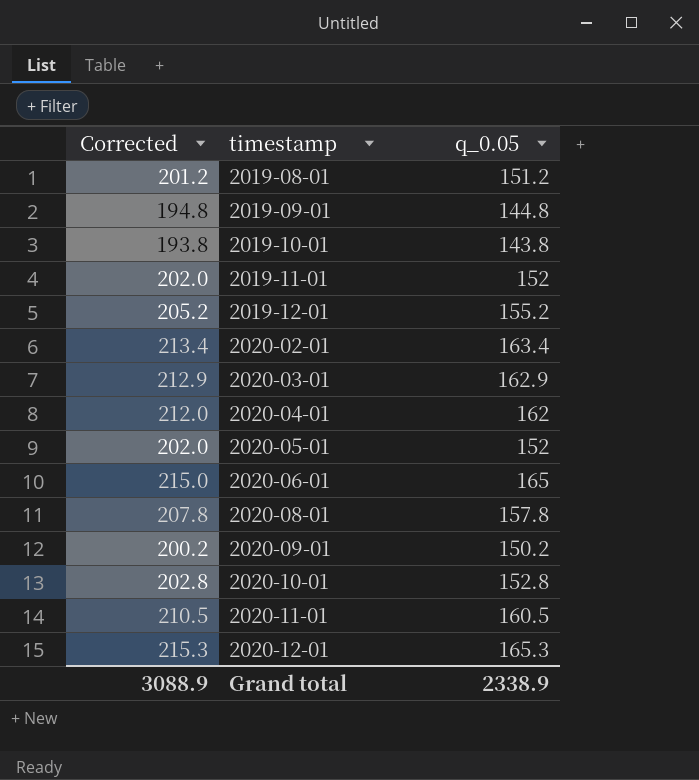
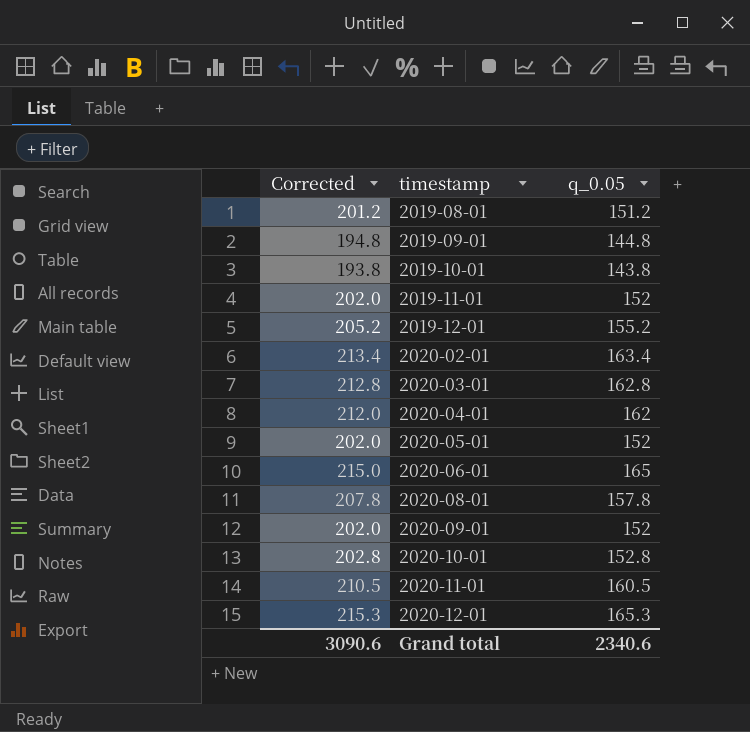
2020-03-01 | Corrected: 212.9 -> 212.8
2020-03-01 | q_0.05: 162.9 -> 162.8
2020-09-01 | Corrected: 200.2 -> 202.0
2020-09-01 | q_0.05: 150.2 -> 152
Grand total | Corrected: 3088.9 -> 3090.6
Grand total | q_0.05: 2338.9 -> 2340.6

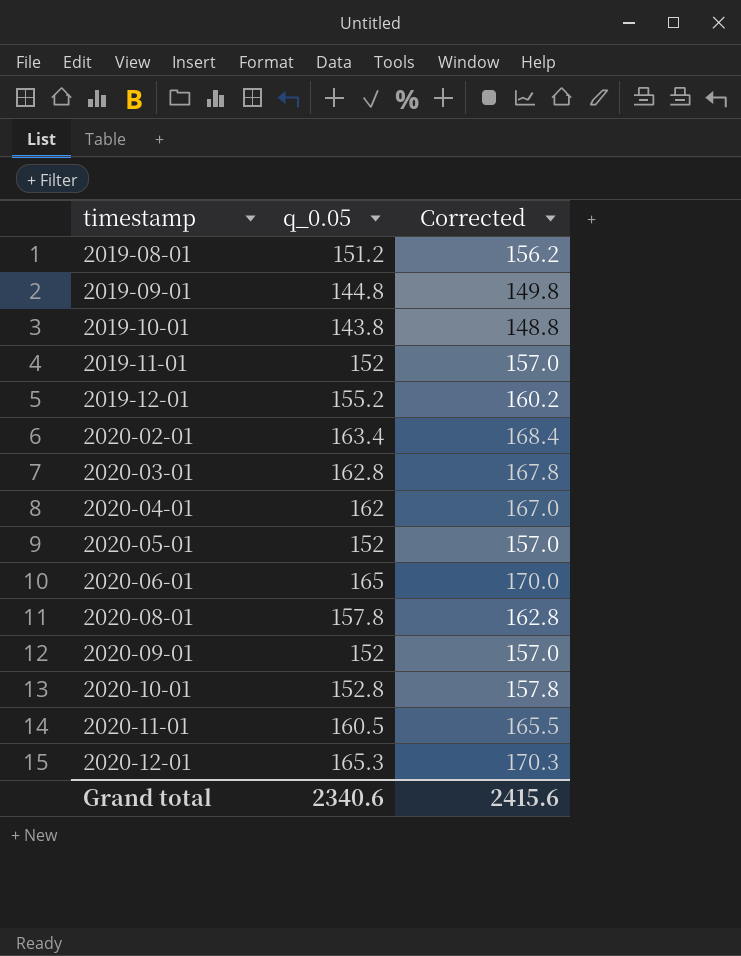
column Corrected | formula: [q_0.05] + 50 -> [q_0.05] + 5
column Corrected | position: 1 -> 3
Grand total | Corrected: 3090.6 -> 2415.6

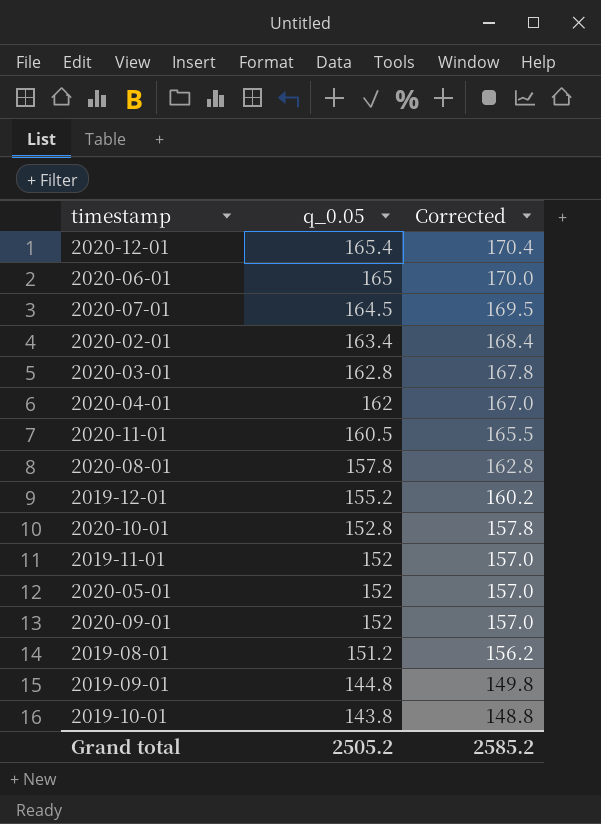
row order: timestamp ascending -> q_0.05 descending
2020-12-01 | q_0.05: 165.3 -> 165.4
2020-12-01 | Corrected: 170.3 -> 170.4
row 2020-07-01: none -> 164.5 | 169.5
Grand total | q_0.05: 2340.6 -> 2505.2
Grand total | Corrected: 2415.6 -> 2585.2

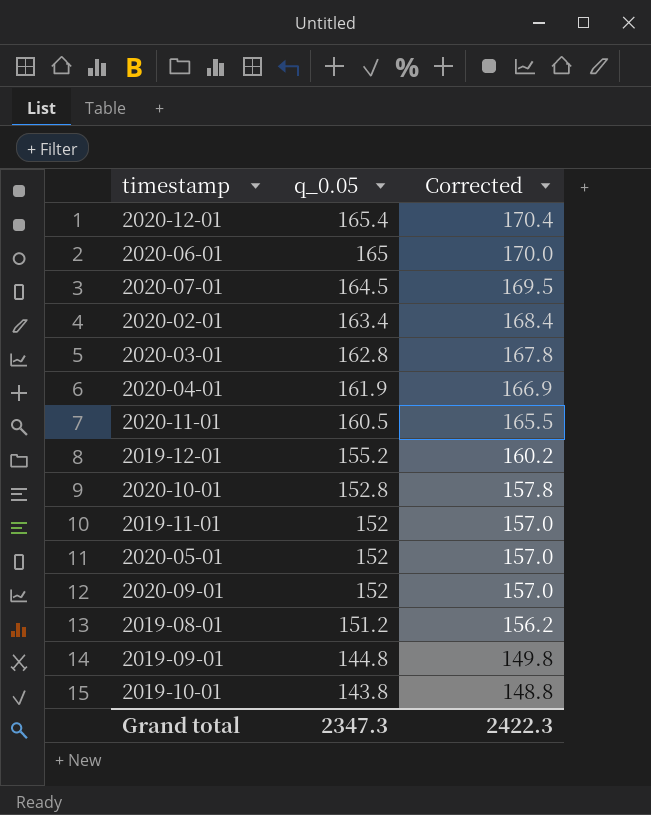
row 2020-08-01: 157.8 | 162.8 -> none
2020-04-01 | q_0.05: 162 -> 161.9
2020-04-01 | Corrected: 167.0 -> 166.9
Grand total | q_0.05: 2505.2 -> 2347.3
Grand total | Corrected: 2585.2 -> 2422.3

